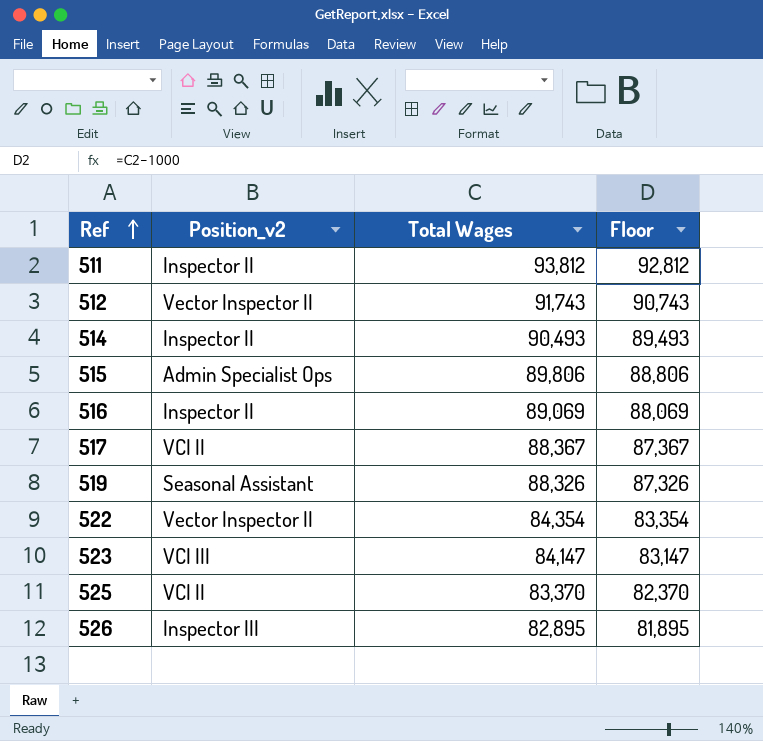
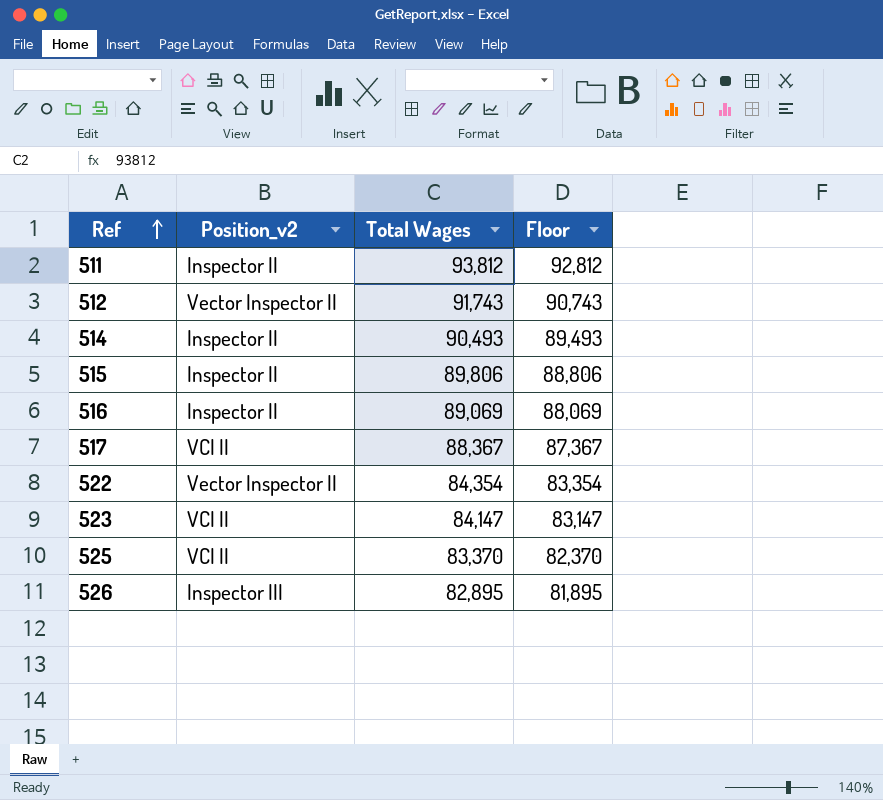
row 519: Seasonal Assistant | 88,326 | 87,326 -> none
515 | Position_v2: Admin Specialist Ops -> Inspector II
523 | Position_v2: VCI III -> VCI II

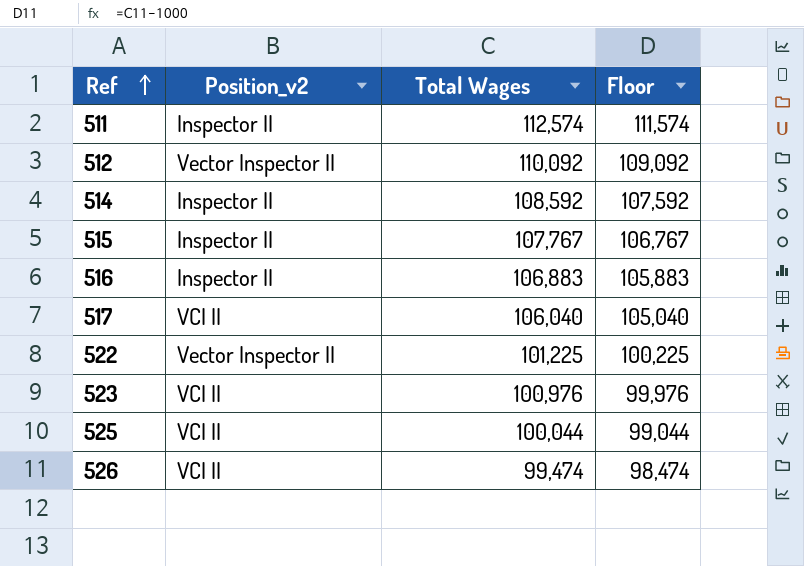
511 | Total Wages: 93,812 -> 112,574
511 | Floor: 92,812 -> 111,574
512 | Total Wages: 91,743 -> 110,092
512 | Floor: 90,743 -> 109,092
514 | Total Wages: 90,493 -> 108,592
514 | Floor: 89,493 -> 107,592
515 | Total Wages: 89,806 -> 107,767
515 | Floor: 88,806 -> 106,767
516 | Total Wages: 89,069 -> 106,883
516 | Floor: 88,069 -> 105,883
517 | Total Wages: 88,367 -> 106,040
517 | Floor: 87,367 -> 105,040
522 | Total Wages: 84,354 -> 101,225
522 | Floor: 83,354 -> 100,225
523 | Total Wages: 84,147 -> 100,976
523 | Floor: 83,147 -> 99,976
525 | Total Wages: 83,370 -> 100,044
525 | Floor: 82,370 -> 99,044
526 | Position_v2: Inspector III -> VCI II
526 | Total Wages: 82,895 -> 99,474
526 | Floor: 81,895 -> 98,474

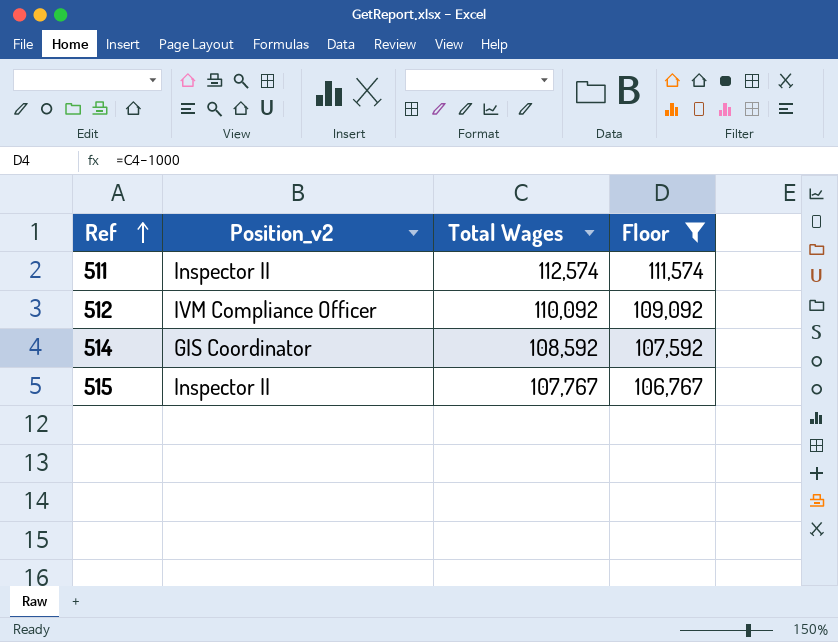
filter: none -> Floor >= 106,767
512 | Position_v2: Vector Inspector II -> IVM Compliance Officer
514 | Position_v2: Inspector II -> GIS Coordinator

